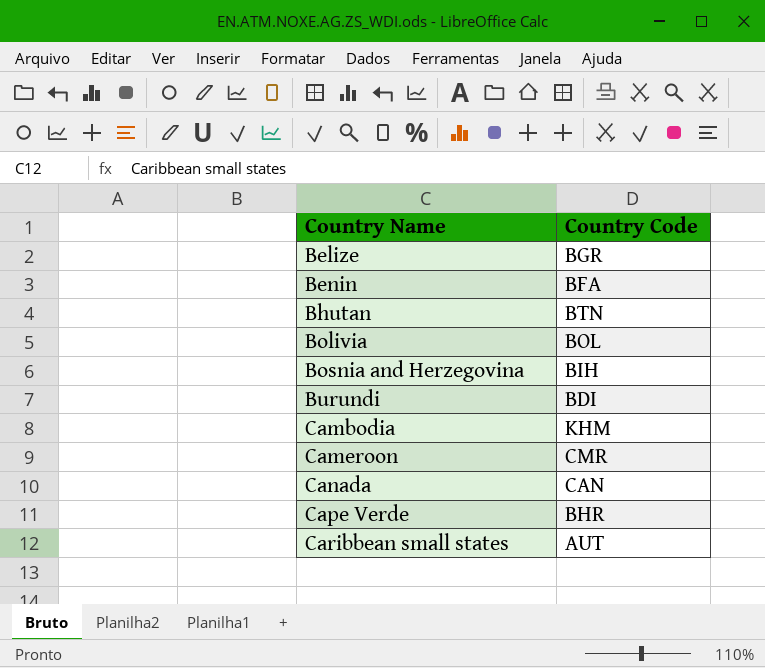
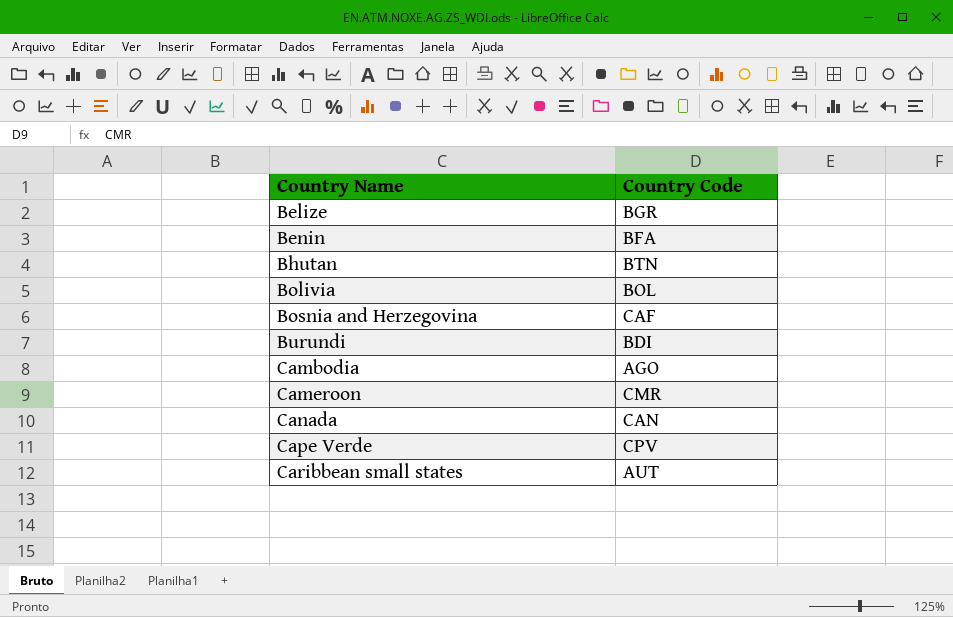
Bosnia and Herzegovina | Country Code: BIH -> CAF
Cambodia | Country Code: KHM -> AGO
Cape Verde | Country Code: BHR -> CPV

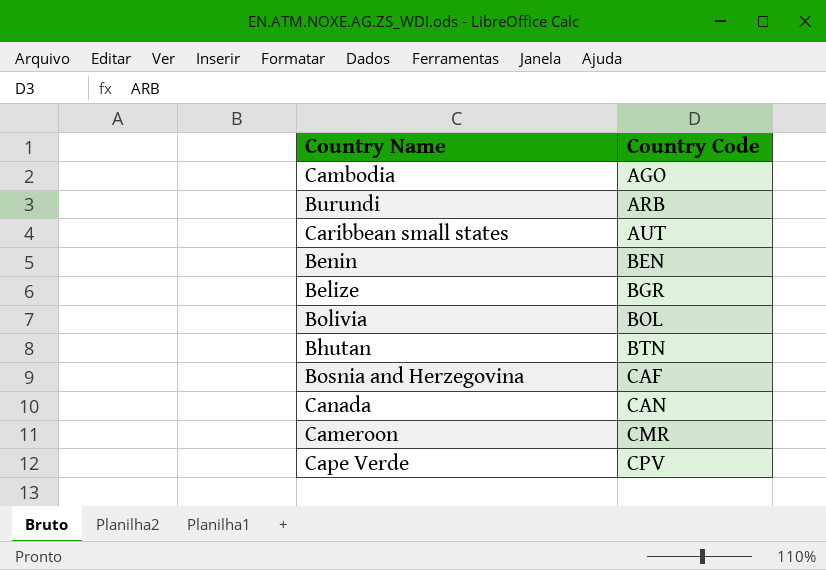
row order: Country Name ascending -> Country Code ascending
Burundi | Country Code: BDI -> ARB
Benin | Country Code: BFA -> BEN

